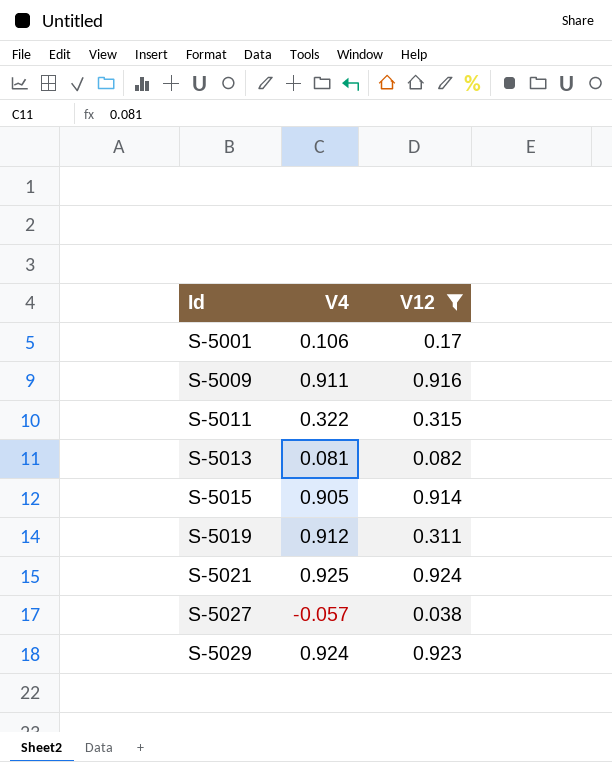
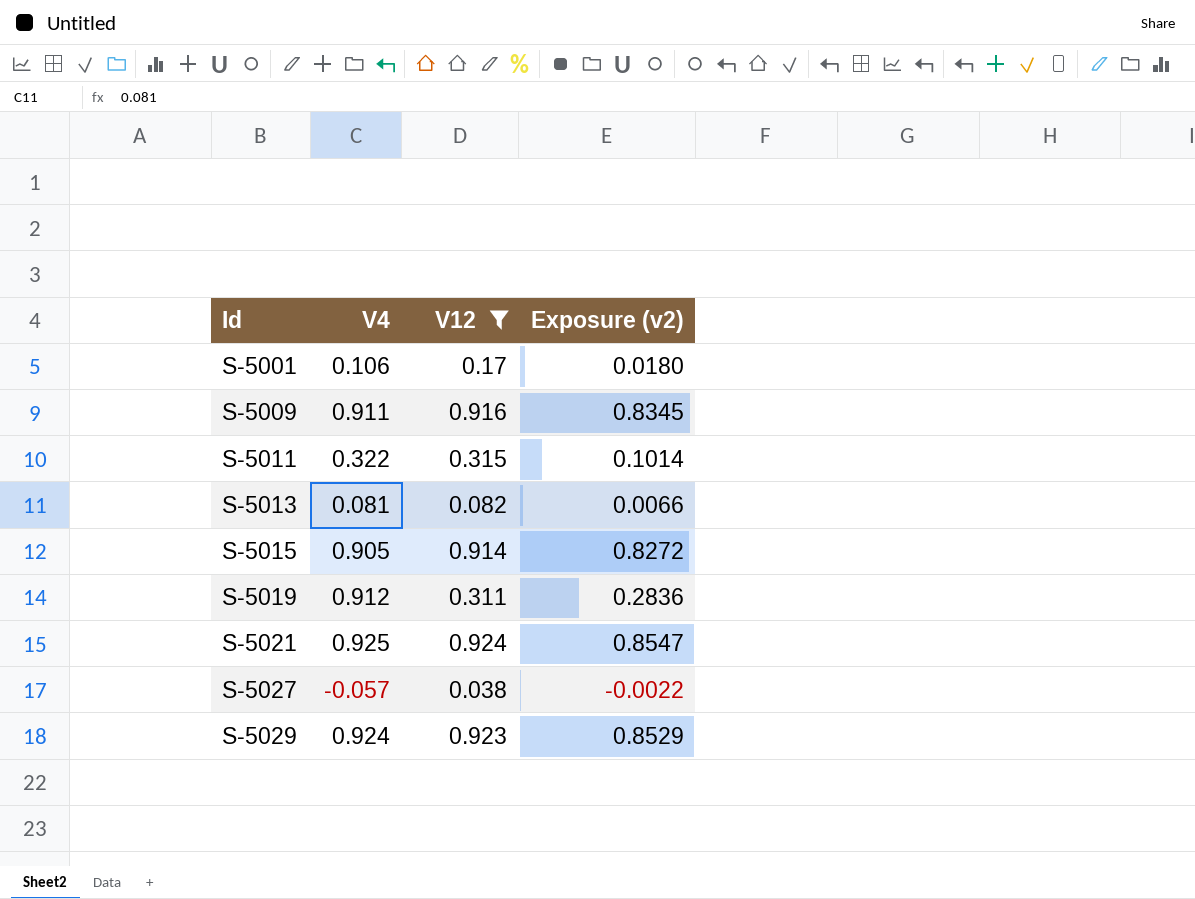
column Exposure (v2) | formula: none -> [V4] * [V12]

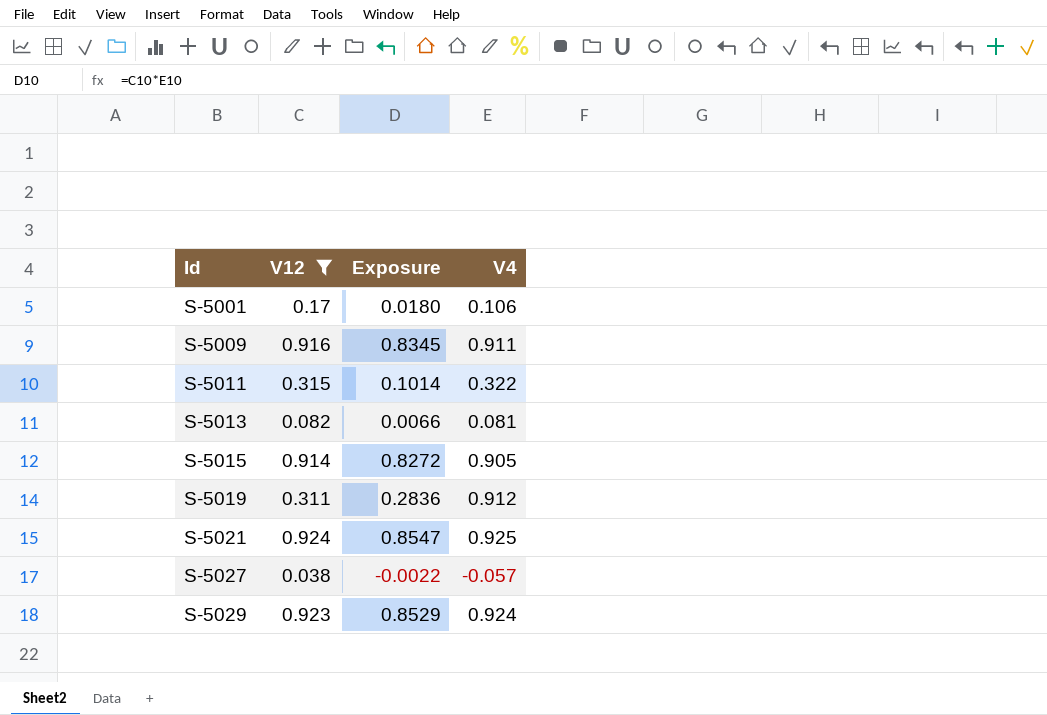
column name: Exposure (v2) -> Exposure
column V4 | position: 2 -> 4

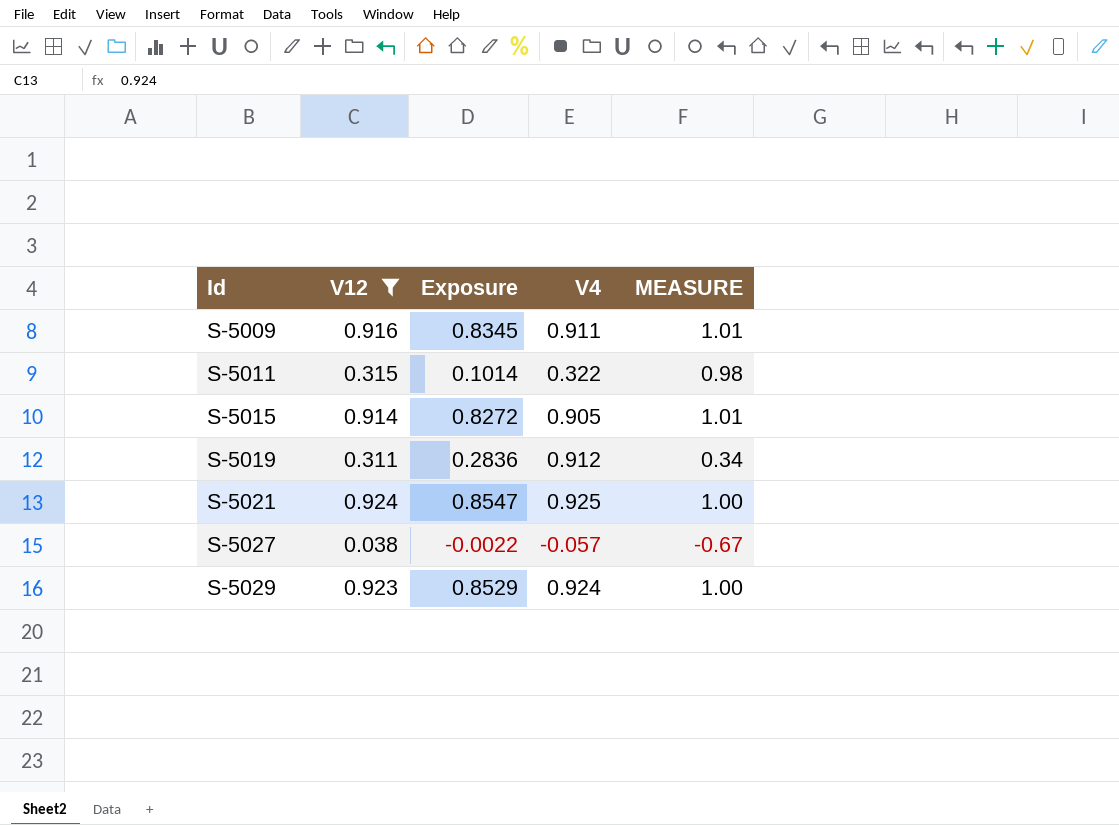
column MEASURE | formula: none -> [V12] / [V4]
row S-5001: 0.17 | 0.0180 | 0.106 -> none
row S-5013: 0.082 | 0.0066 | 0.081 -> none

